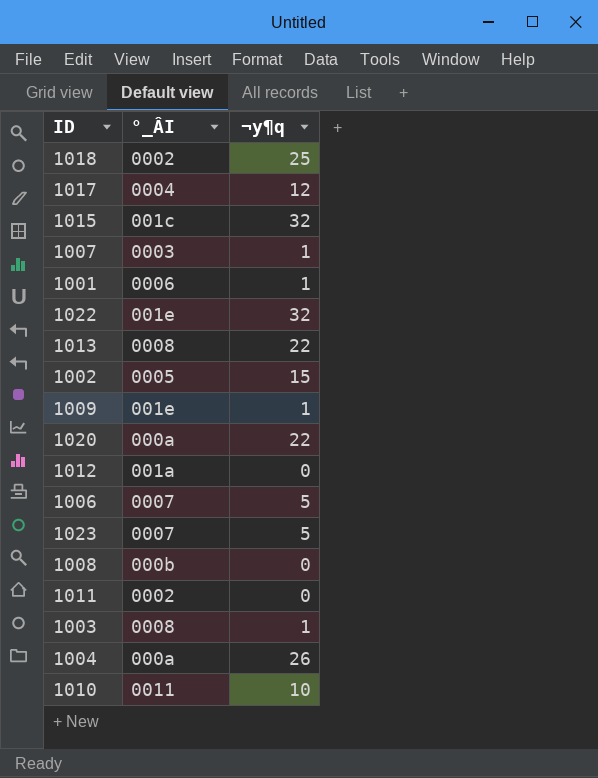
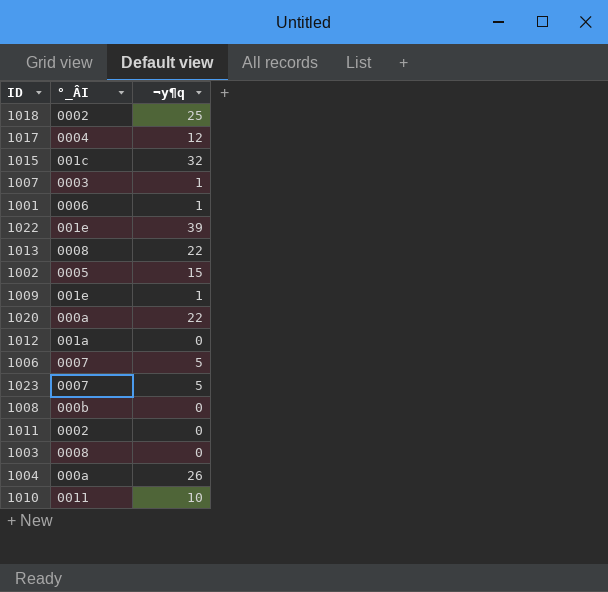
1022 | ¬y¶q: 32 -> 39
1003 | ¬y¶q: 1 -> 0

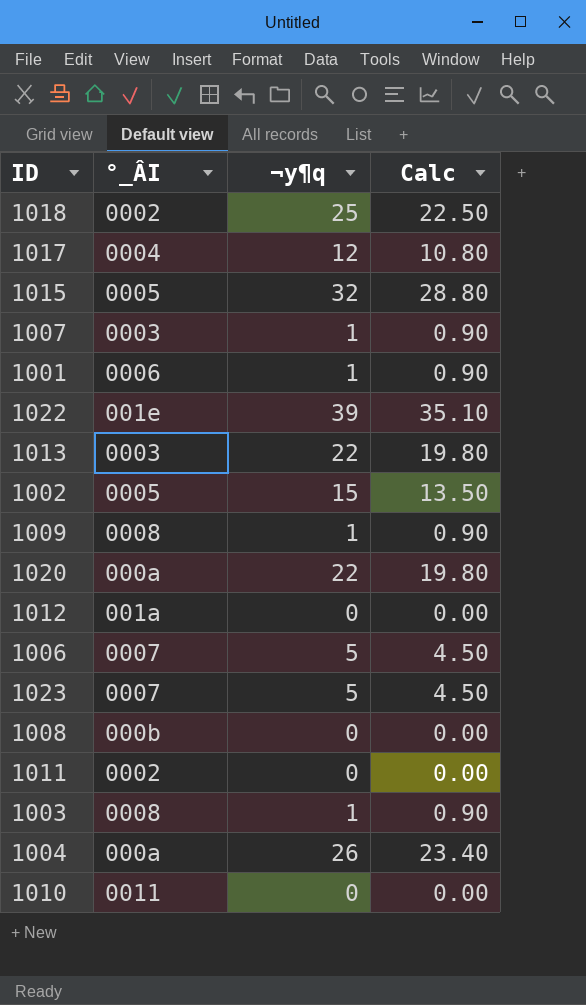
column Calc | formula: none -> [¬y¶q] * 0.9
1015 | °_ÂI: 001c -> 0005
1013 | °_ÂI: 0008 -> 0003
1009 | °_ÂI: 001e -> 0008
1003 | ¬y¶q: 0 -> 1
1010 | ¬y¶q: 10 -> 0

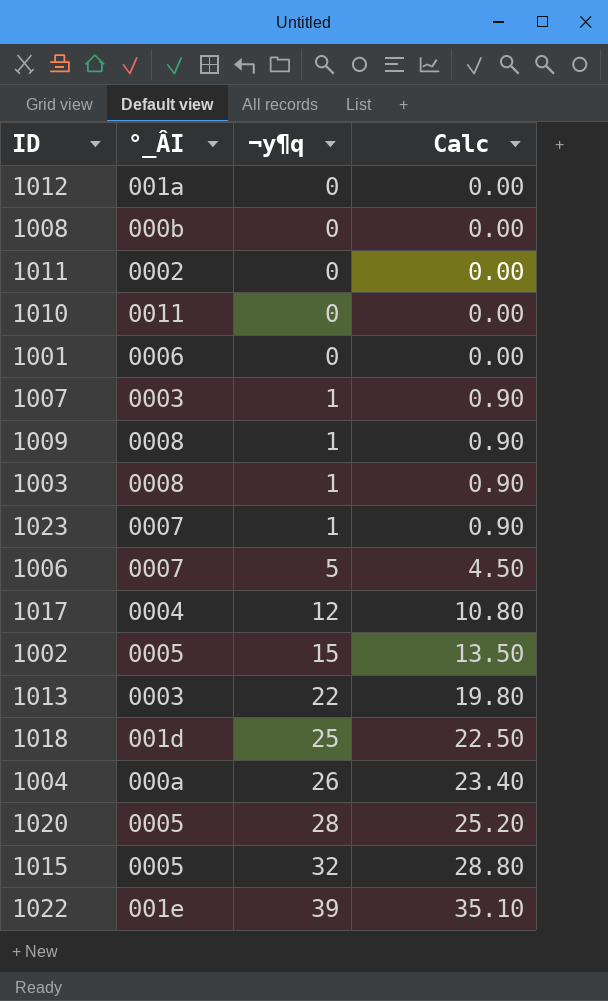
row order: none -> ¬y¶q ascending
1001 | ¬y¶q: 1 -> 0
1001 | Calc: 0.90 -> 0.00
1023 | ¬y¶q: 5 -> 1
1023 | Calc: 4.50 -> 0.90
1018 | °_ÂI: 0002 -> 001d
1020 | °_ÂI: 000a -> 0005
1020 | ¬y¶q: 22 -> 28
1020 | Calc: 19.80 -> 25.20

